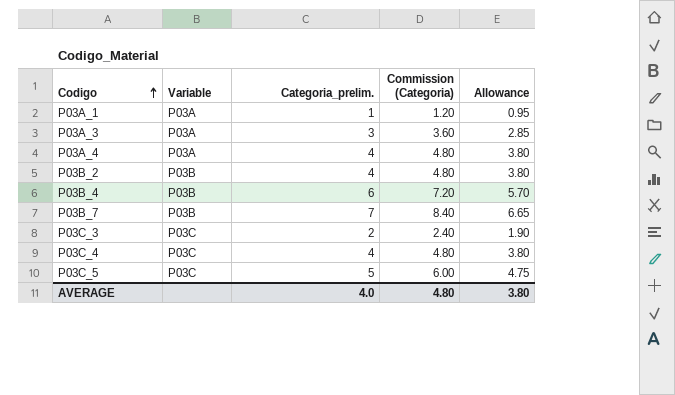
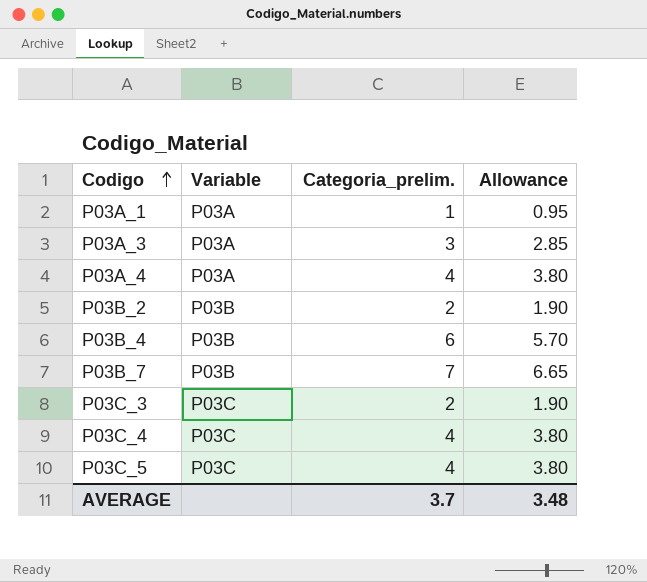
column Commission (Categoria) | formula: [Categoria_prelim.] * 1.2 -> none
P03B_2 | Categoria_prelim.: 4 -> 2
P03B_2 | Allowance: 3.80 -> 1.90
P03C_5 | Categoria_prelim.: 5 -> 4
P03C_5 | Allowance: 4.75 -> 3.80
AVERAGE | Categoria_prelim.: 4.0 -> 3.7
AVERAGE | Allowance: 3.80 -> 3.48

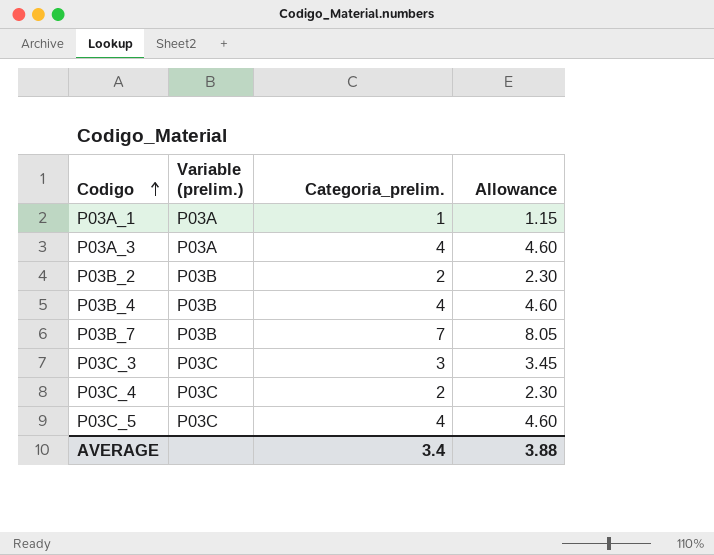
column name: Variable -> Variable (prelim.)
column Allowance | formula: [Categoria_prelim.] * 0.95 -> [Categoria_prelim.] * 1.15
row P03A_4: P03A | 4 | 3.80 -> none
P03A_3 | Categoria_prelim.: 3 -> 4
P03B_4 | Categoria_prelim.: 6 -> 4
P03C_3 | Categoria_prelim.: 2 -> 3
P03C_4 | Categoria_prelim.: 4 -> 2
AVERAGE | Categoria_prelim.: 3.7 -> 3.4
AVERAGE | Allowance: 3.48 -> 3.88

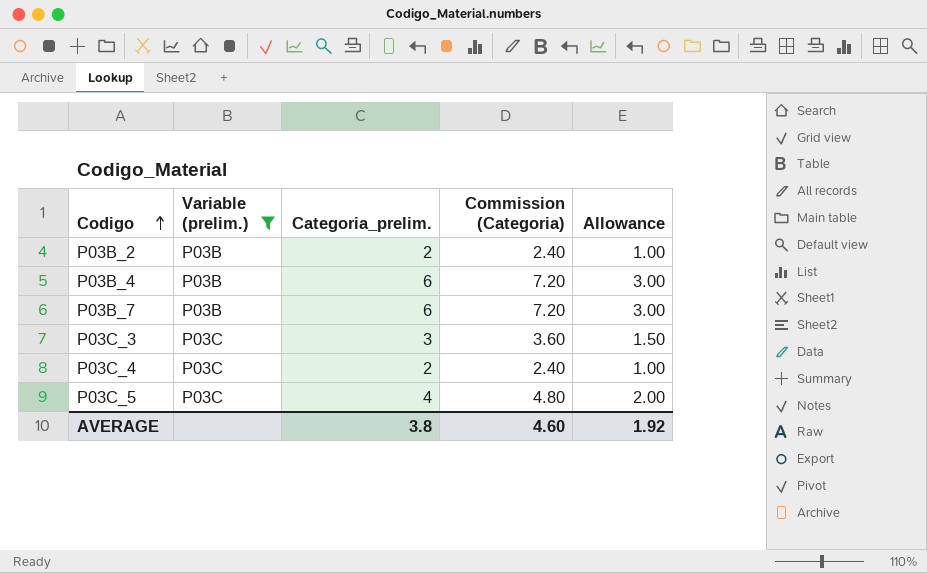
filter: none -> Variable (prelim.) != P03A
column Commission (Categoria) | formula: none -> [Categoria_prelim.] * 1.2
column Allowance | formula: [Categoria_prelim.] * 1.15 -> [Categoria_prelim.] * 0.5
P03B_4 | Categoria_prelim.: 4 -> 6
P03B_7 | Categoria_prelim.: 7 -> 6
AVERAGE | Categoria_prelim.: 3.4 -> 3.8
AVERAGE | Allowance: 3.88 -> 1.92

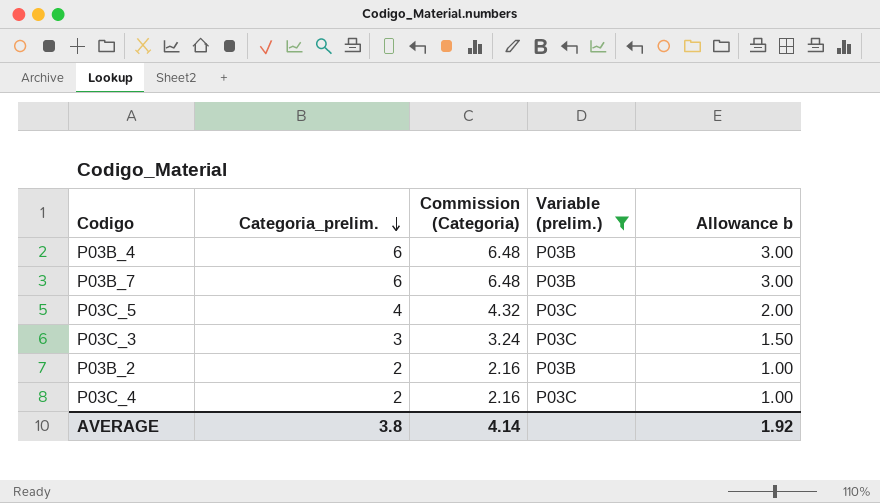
row order: Codigo ascending -> Categoria_prelim. descending
column Commission (Categoria) | formula: [Categoria_prelim.] * 1.2 -> [Categoria_prelim.] * 1.08
column Variable (prelim.) | position: 2 -> 4
column name: Allowance -> Allowance b
AVERAGE | Commission (Categoria): 4.60 -> 4.14

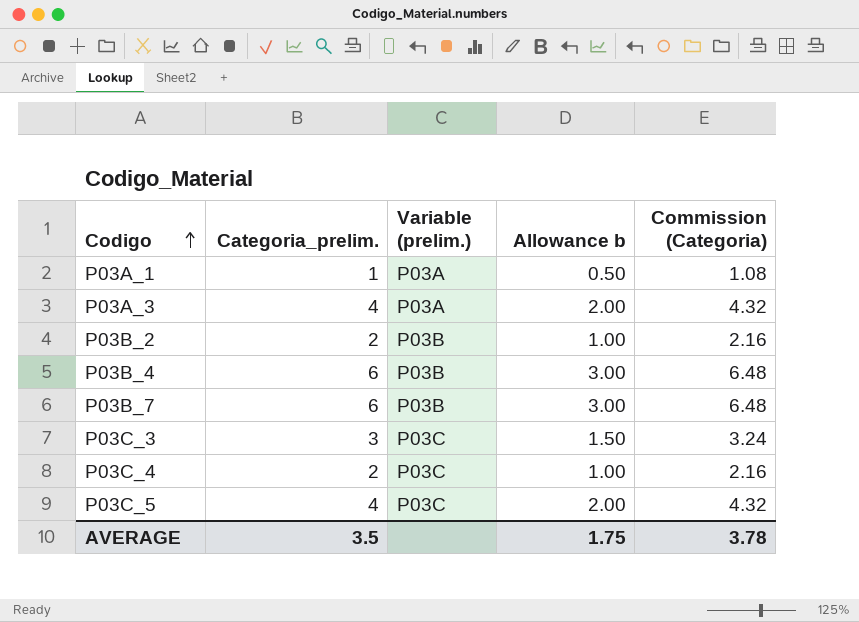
filter: Variable (prelim.) != P03A -> none
row order: Categoria_prelim. descending -> Codigo ascending
column Commission (Categoria) | position: 3 -> 5
AVERAGE | Categoria_prelim.: 3.8 -> 3.5
AVERAGE | Allowance b: 1.92 -> 1.75
AVERAGE | Commission (Categoria): 4.14 -> 3.78

